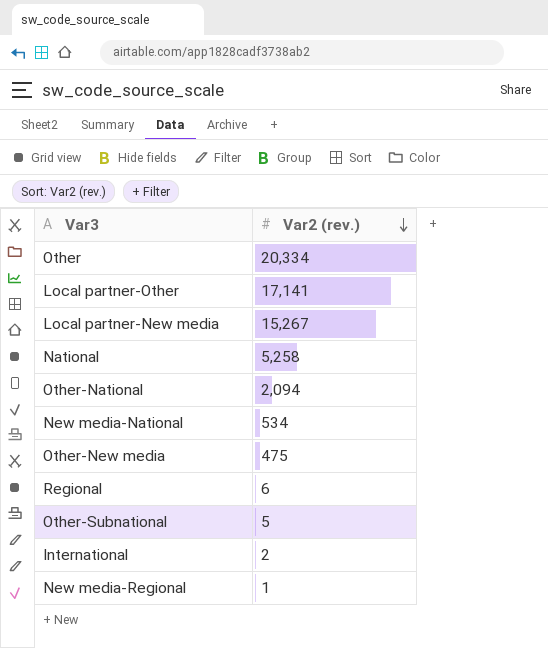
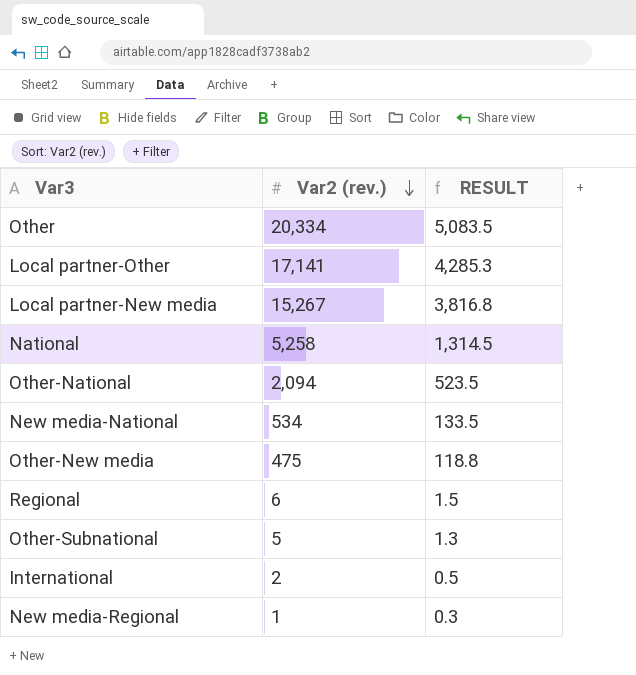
column RESULT | formula: none -> [Var2 (rev.)] * 0.25

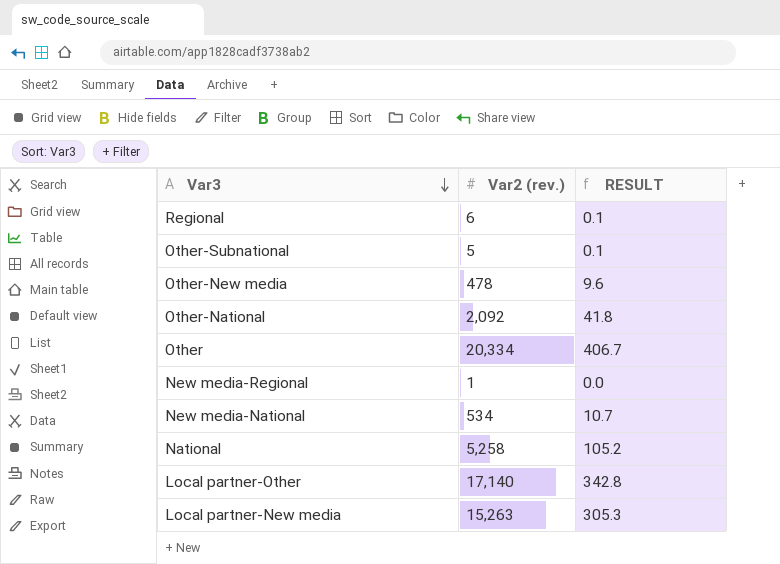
row order: Var2 (rev.) descending -> Var3 descending
column RESULT | formula: [Var2 (rev.)] * 0.25 -> [Var2 (rev.)] * 0.02
row International: 2 | 0.5 -> none
Other-New media | Var2 (rev.): 475 -> 478
Other-National | Var2 (rev.): 2,094 -> 2,092
Local partner-Other | Var2 (rev.): 17,141 -> 17,140
Local partner-New media | Var2 (rev.): 15,267 -> 15,263

